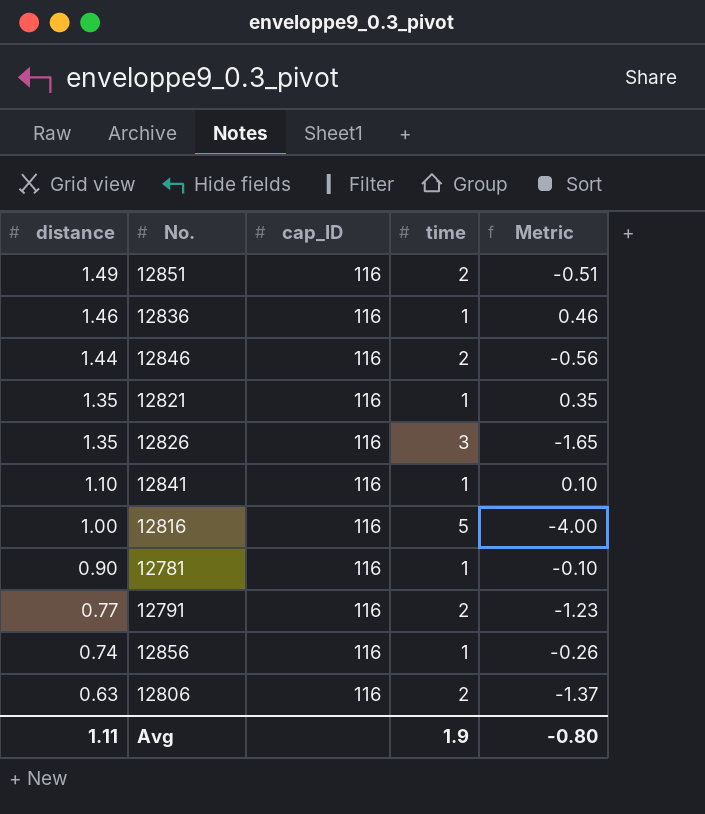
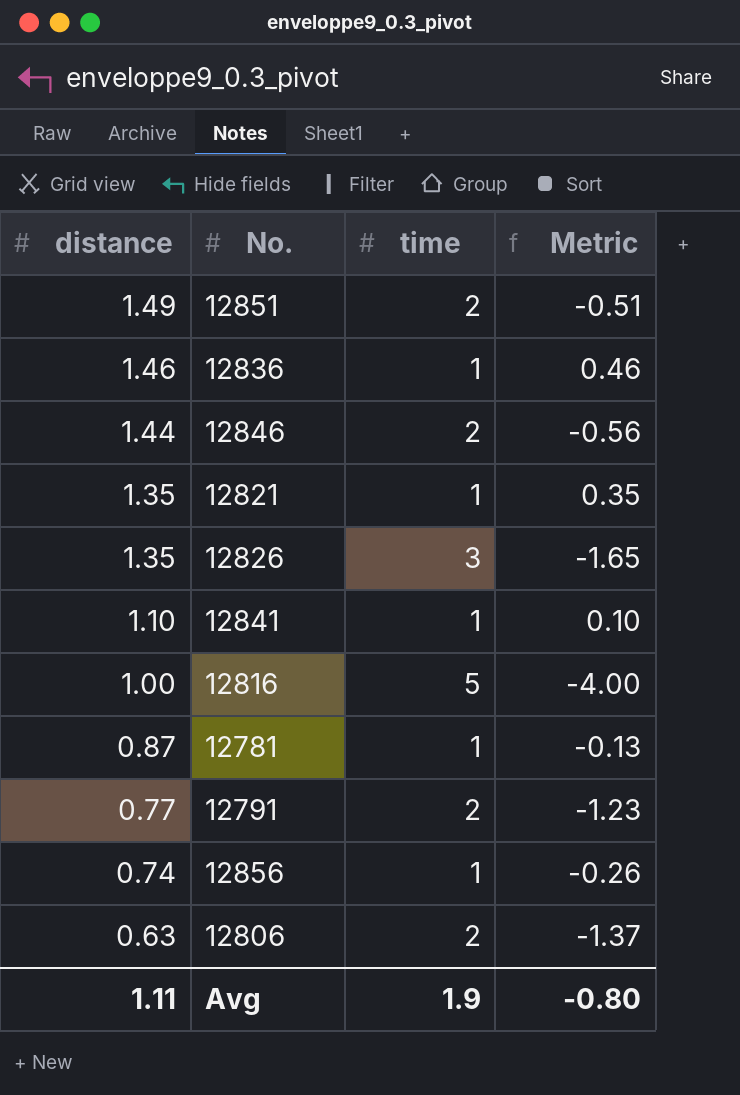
column cap_ID | position: 3 -> none
12781 | distance: 0.90 -> 0.87
12781 | Metric: -0.10 -> -0.13

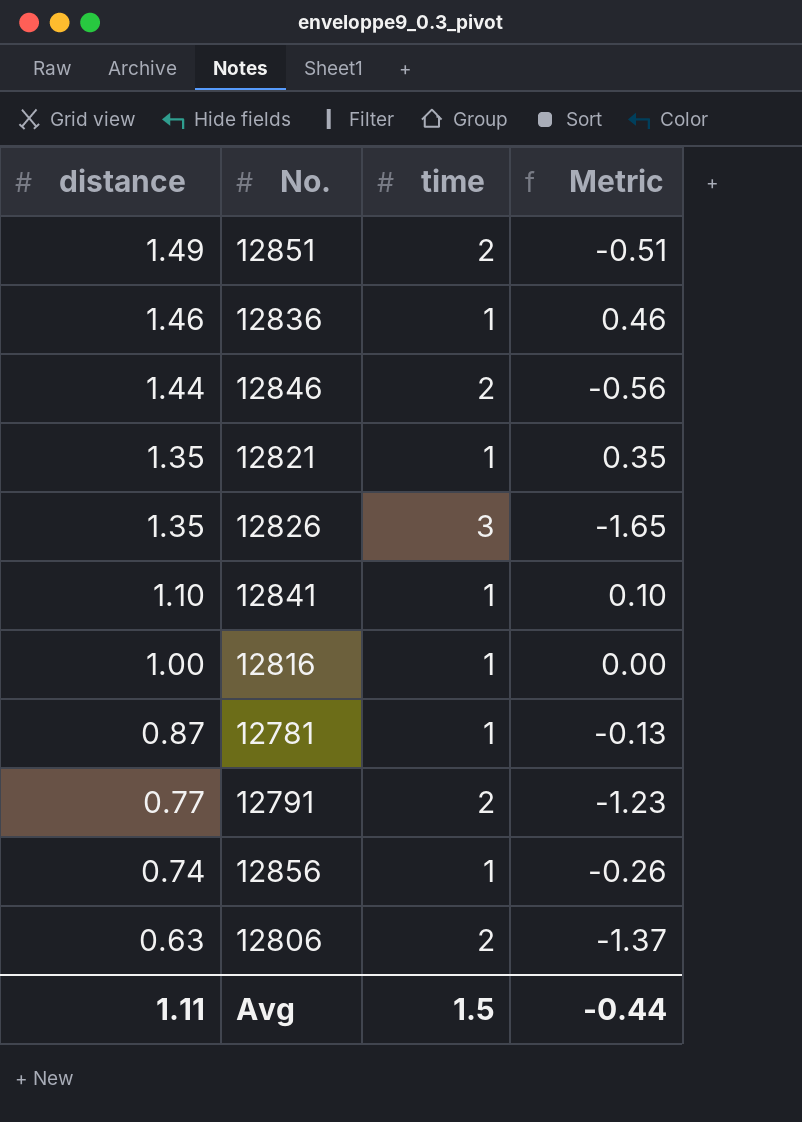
12816 | time: 5 -> 1
12816 | Metric: -4.00 -> 0.00
Avg | time: 1.9 -> 1.5
Avg | Metric: -0.80 -> -0.44

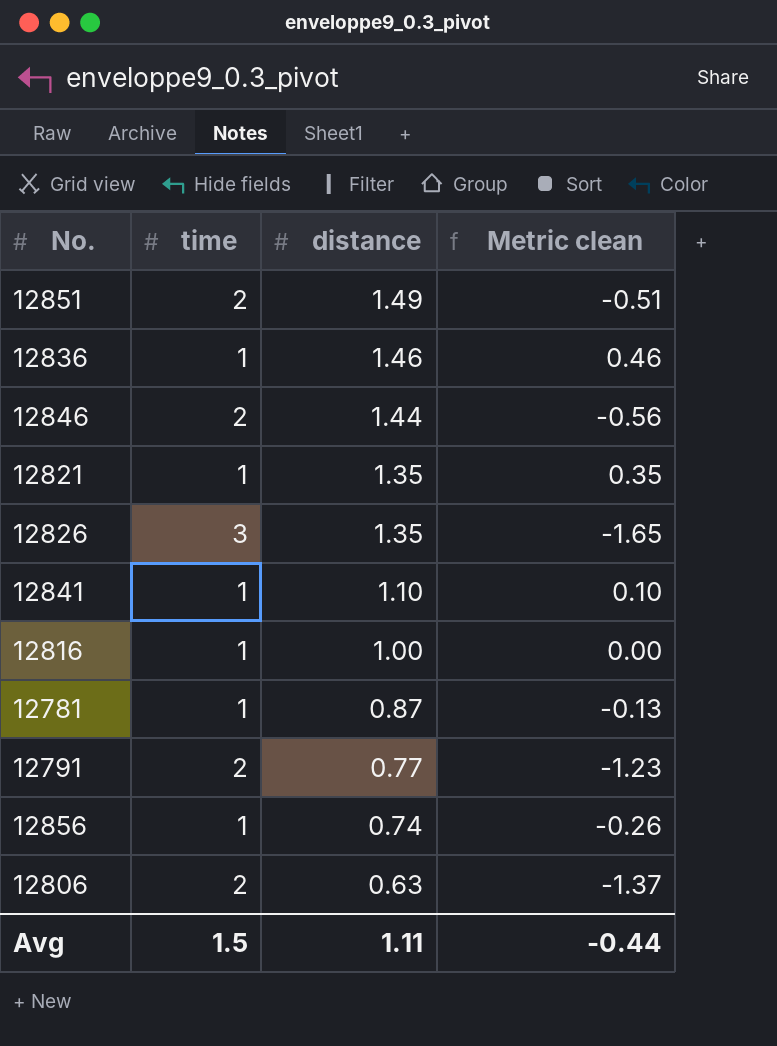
column distance | position: 1 -> 3
column name: Metric -> Metric clean

